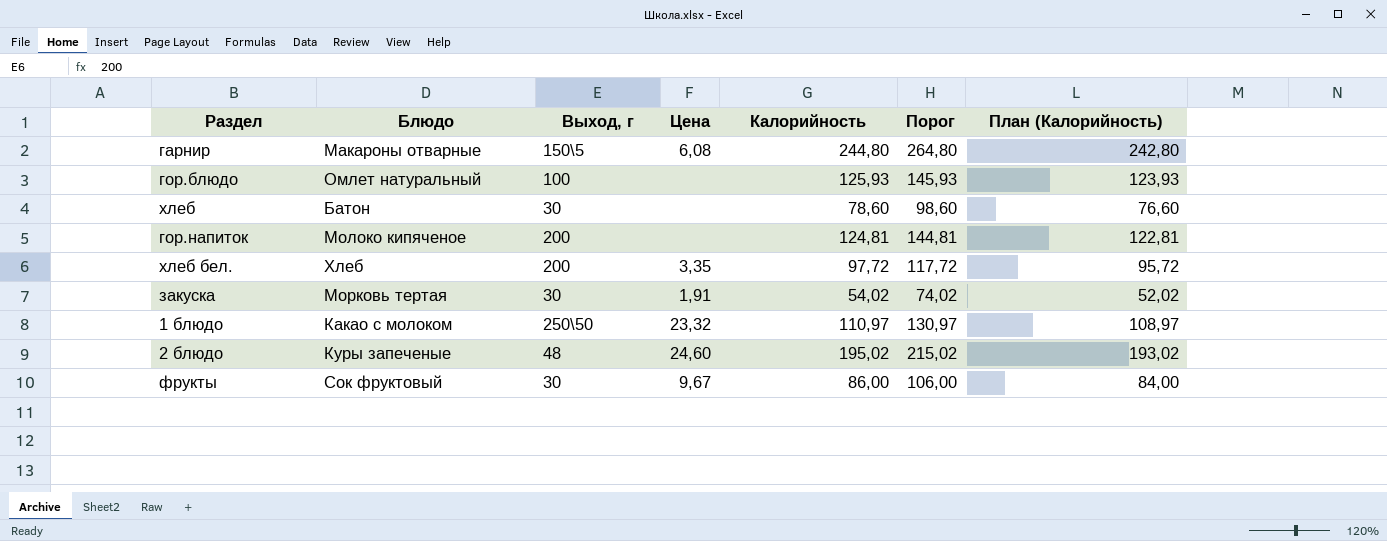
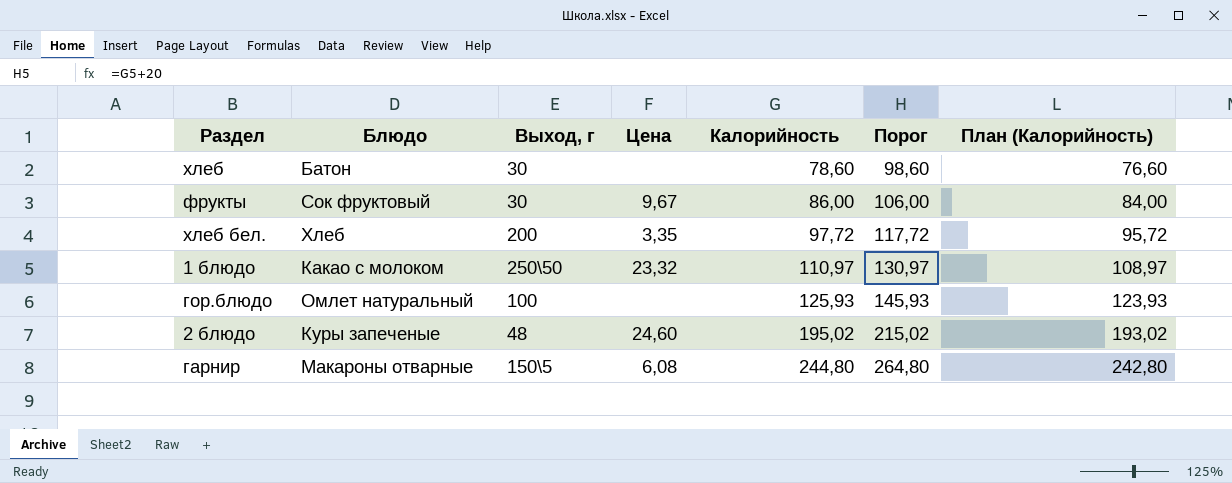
row order: none -> Калорийность ascending
row гор.напиток: Молоко кипяченое | 200 | none | 124,81 | 144,81 | 122,81 -> none
row закуска: Морковь тертая | 30 | 1,91 | 54,02 | 74,02 | 52,02 -> none

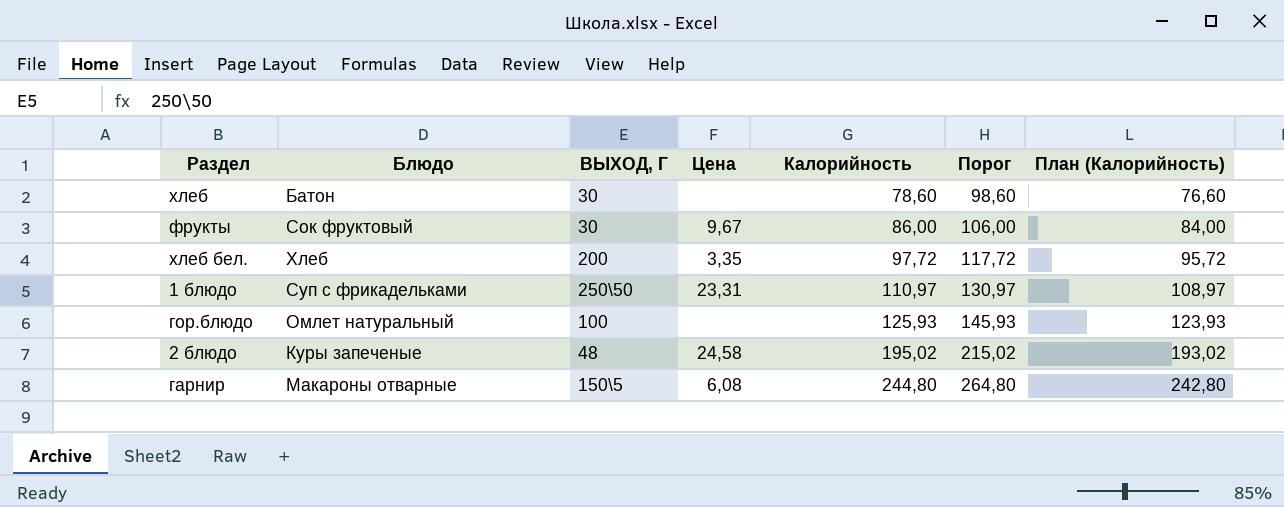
column name: Выход, г -> ВЫХОД, Г
1 блюдо | Блюдо: Какао с молоком -> Суп с фрикадельками
1 блюдо | Цена: 23,32 -> 23,31
2 блюдо | Цена: 24,60 -> 24,58

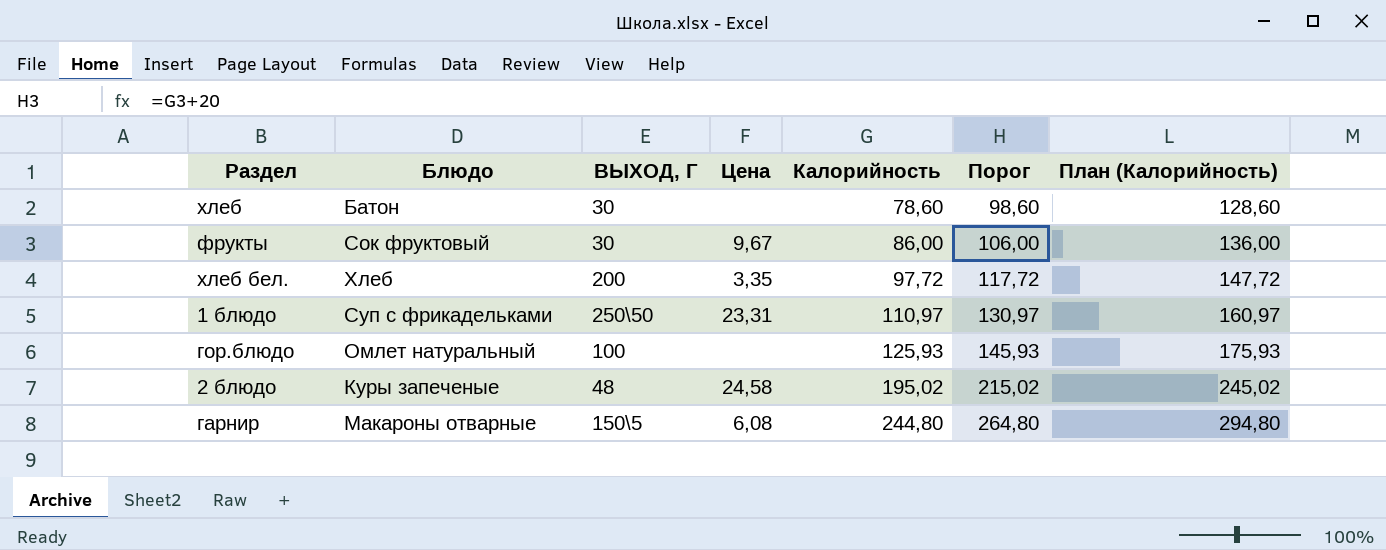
column План (Калорийность) | formula: [Калорийность] - 2 -> [Калорийность] + 50

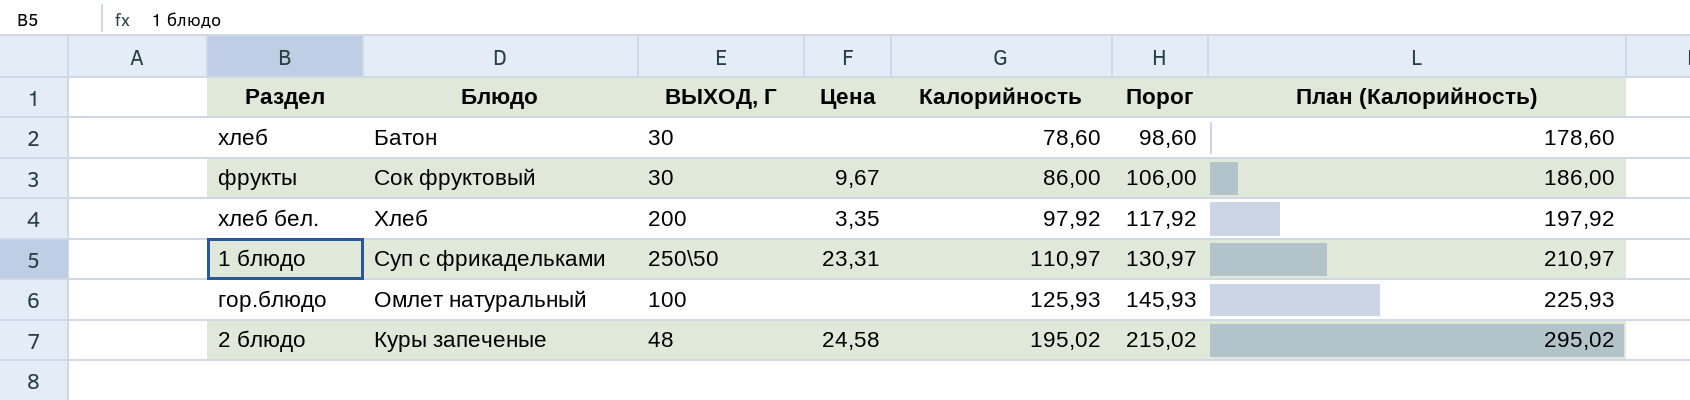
column План (Калорийность) | formula: [Калорийность] + 50 -> [Калорийность] + 100
row гарнир: Макароны отварные | 150\5 | 6,08 | 244,80 | 264,80 | 294,80 -> none
хлеб бел. | Калорийность: 97,72 -> 97,92
хлеб бел. | Порог: 117,72 -> 117,92

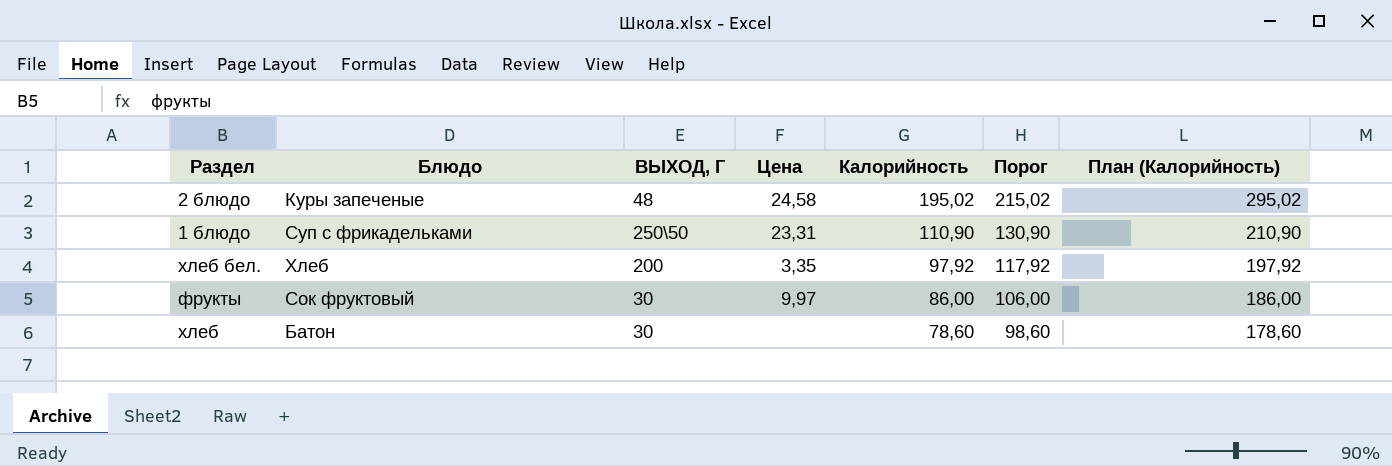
row order: Калорийность ascending -> Калорийность descending
row гор.блюдо: Омлет натуральный | 100 | none | 125,93 | 145,93 | 225,93 -> none
1 блюдо | Калорийность: 110,97 -> 110,90
1 блюдо | Порог: 130,97 -> 130,90
1 блюдо | План (Калорийность): 210,97 -> 210,90
фрукты | Цена: 9,67 -> 9,97

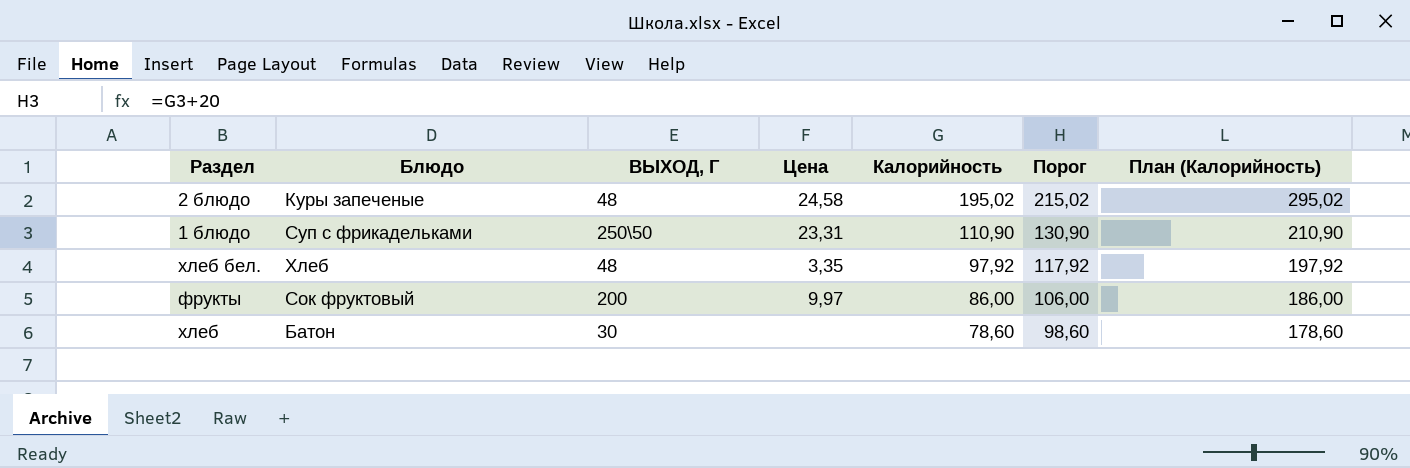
хлеб бел. | ВЫХОД, Г: 200 -> 48
фрукты | ВЫХОД, Г: 30 -> 200

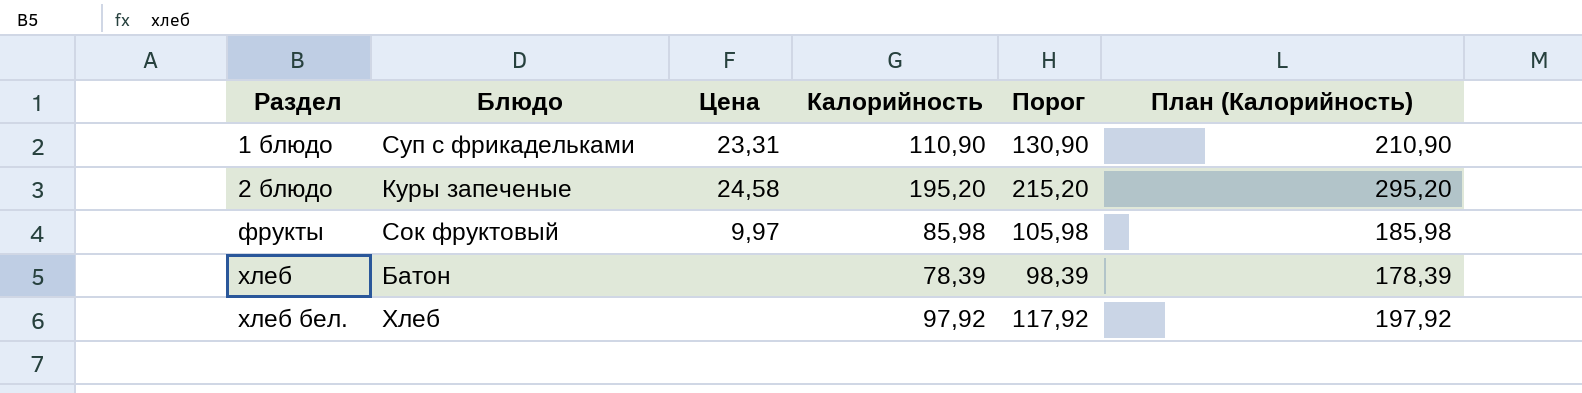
row order: Калорийность descending -> Раздел ascending
column ВЫХОД, Г | position: 3 -> none
2 блюдо | Калорийность: 195,02 -> 195,20
2 блюдо | Порог: 215,02 -> 215,20
2 блюдо | План (Калорийность): 295,02 -> 295,20
фрукты | Калорийность: 86,00 -> 85,98
фрукты | Порог: 106,00 -> 105,98
фрукты | План (Калорийность): 186,00 -> 185,98
хлеб | Калорийность: 78,60 -> 78,39
хлеб | Порог: 98,60 -> 98,39
хлеб | План (Калорийность): 178,60 -> 178,39
хлеб бел. | Цена: 3,35 -> none

